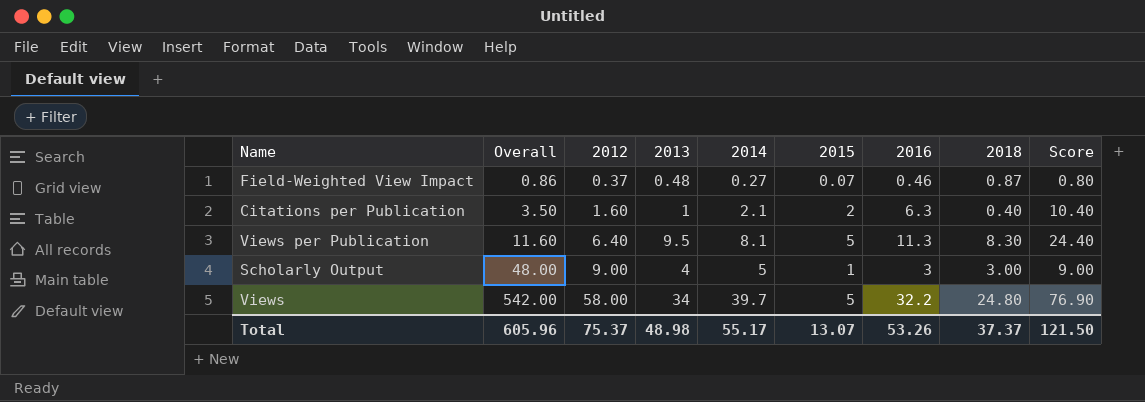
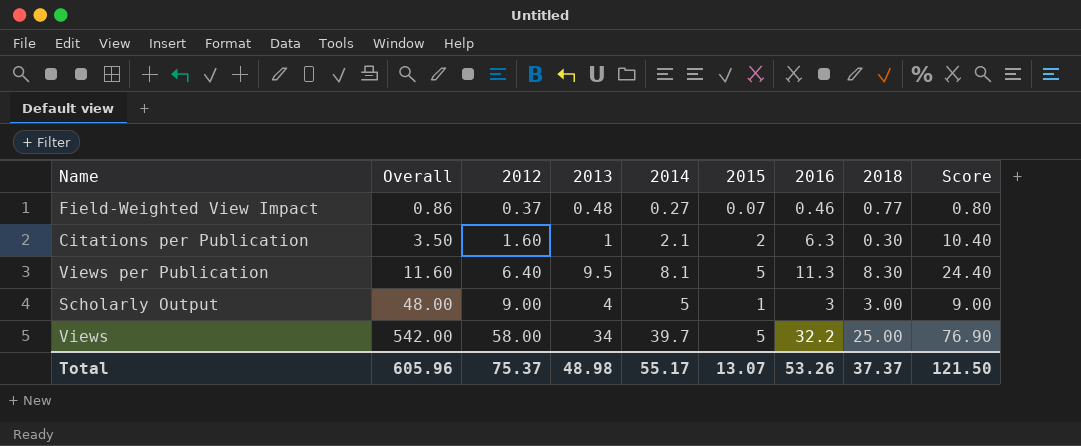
Field-Weighted View Impact | 2018: 0.87 -> 0.77
Citations per Publication | 2018: 0.40 -> 0.30
Views | 2018: 24.80 -> 25.00

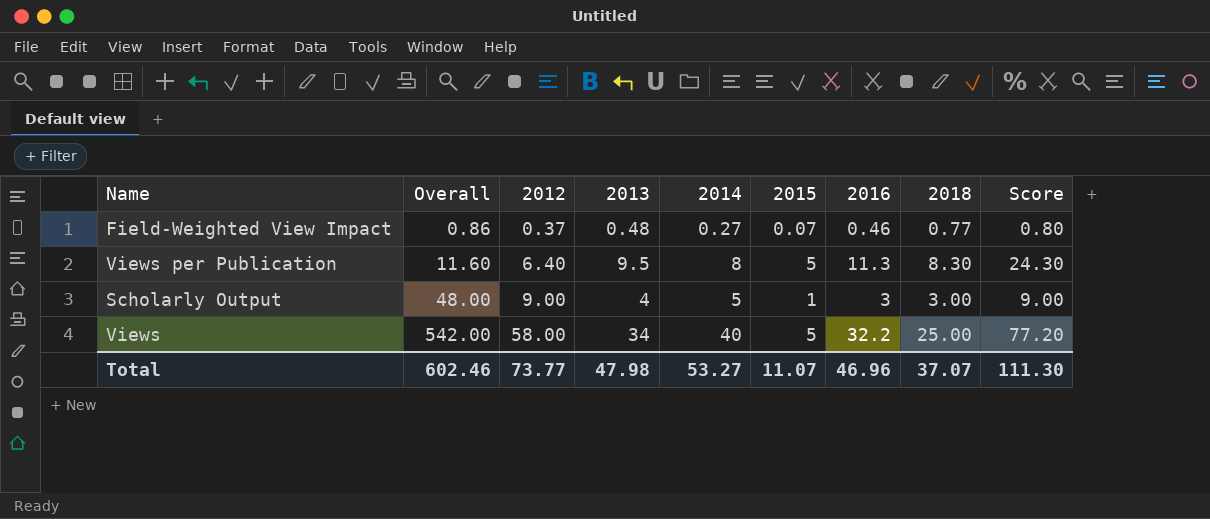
row Citations per Publication: 3.50 | 1.60 | 1 | 2.1 | 2 | 6.3 | 0.30 | 10.40 -> none
Views per Publication | 2014: 8.1 -> 8
Views per Publication | Score: 24.40 -> 24.30
Views | 2014: 39.7 -> 40
Views | Score: 76.90 -> 77.20
Total | Overall: 605.96 -> 602.46
Total | 2012: 75.37 -> 73.77
Total | 2013: 48.98 -> 47.98
Total | 2014: 55.17 -> 53.27
Total | 2015: 13.07 -> 11.07
Total | 2016: 53.26 -> 46.96
Total | 2018: 37.37 -> 37.07
Total | Score: 121.50 -> 111.30

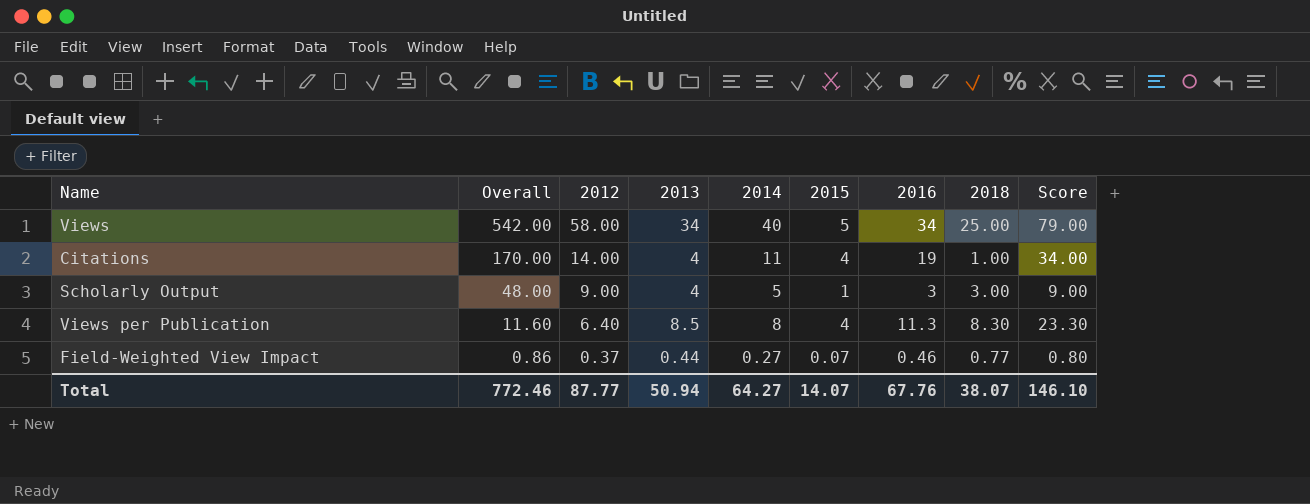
row order: Overall ascending -> Overall descending
Views | 2016: 32.2 -> 34
Views | Score: 77.20 -> 79.00
row Citations: none -> 170.00 | 14.00 | 4 | 11 | 4 | 19 | 1.00 | 34.00
Views per Publication | 2013: 9.5 -> 8.5
Views per Publication | 2015: 5 -> 4
Views per Publication | Score: 24.30 -> 23.30
Field-Weighted View Impact | 2013: 0.48 -> 0.44
Total | Overall: 602.46 -> 772.46
Total | 2012: 73.77 -> 87.77
Total | 2013: 47.98 -> 50.94
Total | 2014: 53.27 -> 64.27
Total | 2015: 11.07 -> 14.07
Total | 2016: 46.96 -> 67.76
Total | 2018: 37.07 -> 38.07
Total | Score: 111.30 -> 146.10

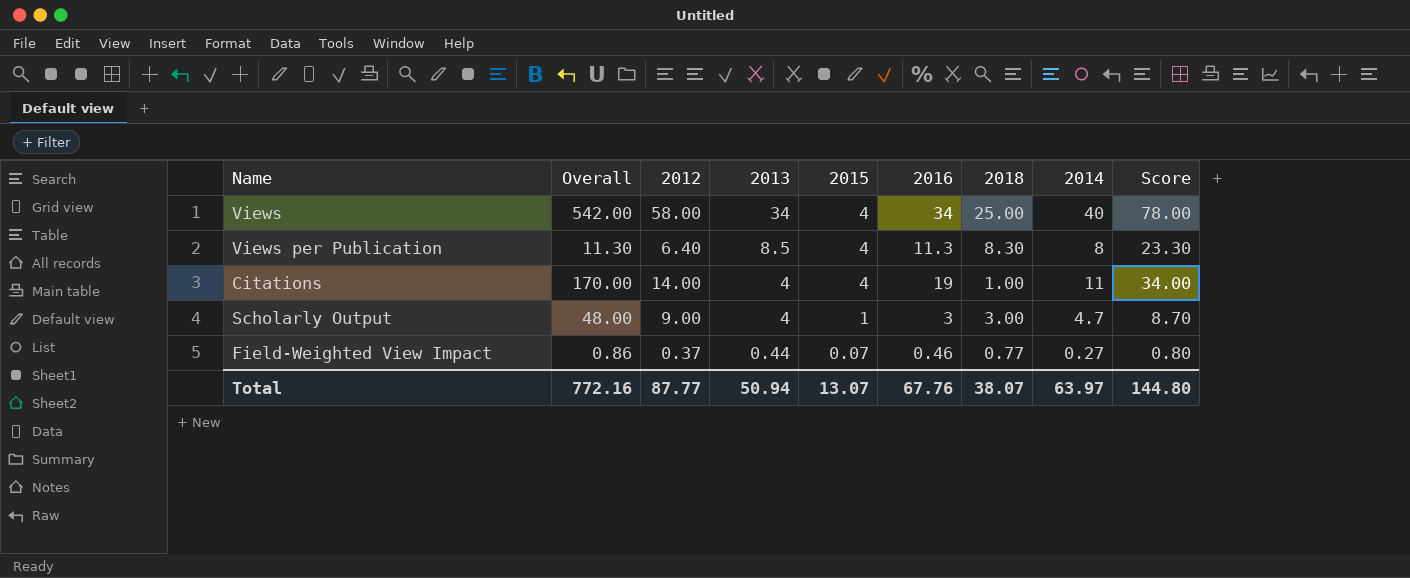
row order: Overall descending -> 2013 descending
column 2014 | position: 5 -> 8
Views | 2015: 5 -> 4
Views | Score: 79.00 -> 78.00
Views per Publication | Overall: 11.60 -> 11.30
Scholarly Output | 2014: 5 -> 4.7
Scholarly Output | Score: 9.00 -> 8.70
Total | Overall: 772.46 -> 772.16
Total | 2015: 14.07 -> 13.07
Total | 2014: 64.27 -> 63.97
Total | Score: 146.10 -> 144.80

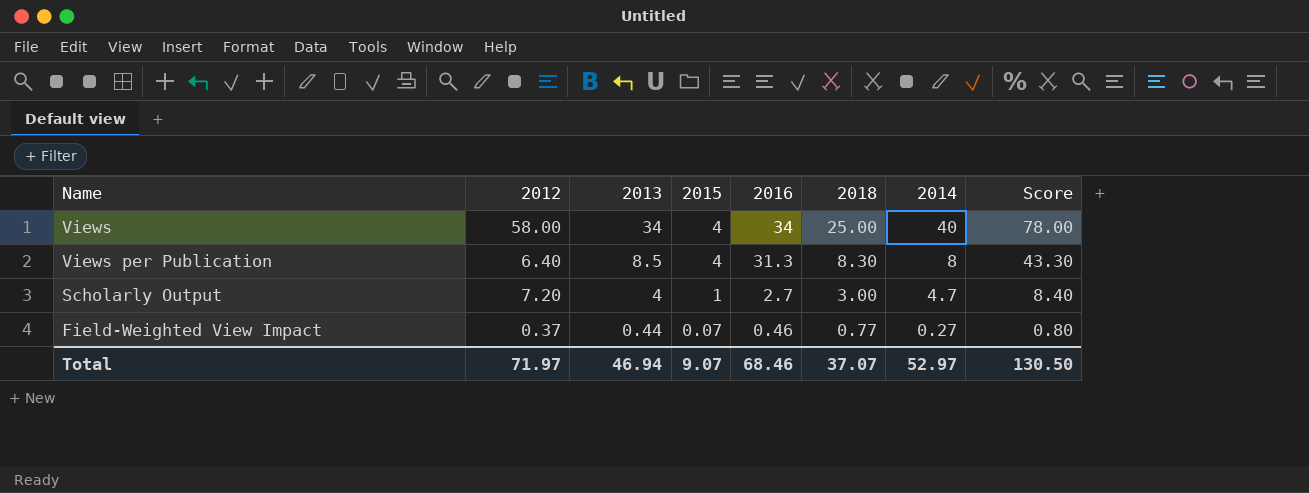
column Overall | position: 2 -> none
row Citations: 170.00 | 14.00 | 4 | 4 | 19 | 1.00 | 11 | 34.00 -> none
Views per Publication | 2016: 11.3 -> 31.3
Views per Publication | Score: 23.30 -> 43.30
Scholarly Output | 2012: 9.00 -> 7.20
Scholarly Output | 2016: 3 -> 2.7
Scholarly Output | Score: 8.70 -> 8.40
Total | 2012: 87.77 -> 71.97
Total | 2013: 50.94 -> 46.94
Total | 2015: 13.07 -> 9.07
Total | 2016: 67.76 -> 68.46
Total | 2018: 38.07 -> 37.07
Total | 2014: 63.97 -> 52.97
Total | Score: 144.80 -> 130.50

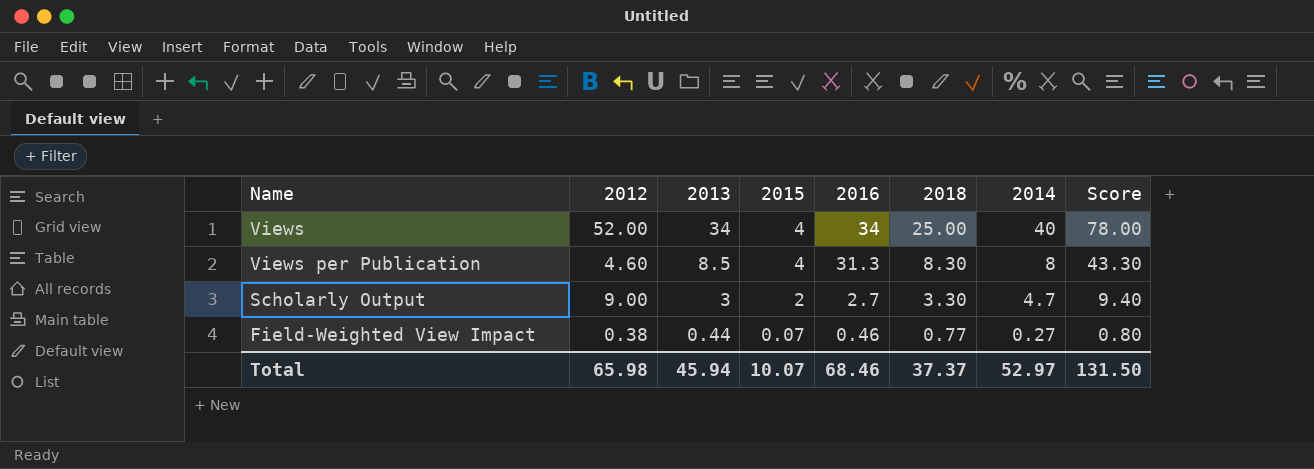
Views | 2012: 58.00 -> 52.00
Views per Publication | 2012: 6.40 -> 4.60
Scholarly Output | 2012: 7.20 -> 9.00
Scholarly Output | 2013: 4 -> 3
Scholarly Output | 2015: 1 -> 2
Scholarly Output | 2018: 3.00 -> 3.30
Scholarly Output | Score: 8.40 -> 9.40
Field-Weighted View Impact | 2012: 0.37 -> 0.38
Total | 2012: 71.97 -> 65.98
Total | 2013: 46.94 -> 45.94
Total | 2015: 9.07 -> 10.07
Total | 2018: 37.07 -> 37.37
Total | Score: 130.50 -> 131.50

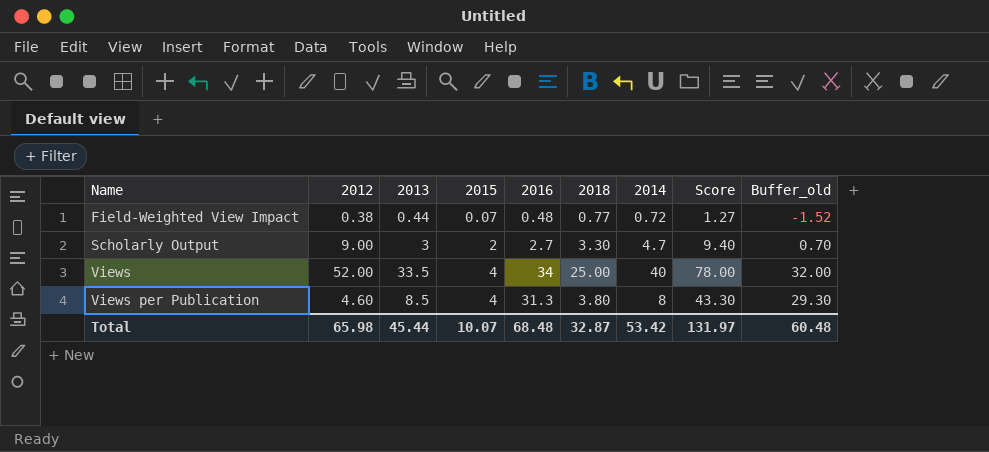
row order: 2013 descending -> Name ascending
column Buffer_old | formula: none -> [2016] - 2
Field-Weighted View Impact | 2016: 0.46 -> 0.48
Field-Weighted View Impact | 2014: 0.27 -> 0.72
Field-Weighted View Impact | Score: 0.80 -> 1.27
Views | 2013: 34 -> 33.5
Views per Publication | 2018: 8.30 -> 3.80
Total | 2013: 45.94 -> 45.44
Total | 2016: 68.46 -> 68.48
Total | 2018: 37.37 -> 32.87
Total | 2014: 52.97 -> 53.42
Total | Score: 131.50 -> 131.97

